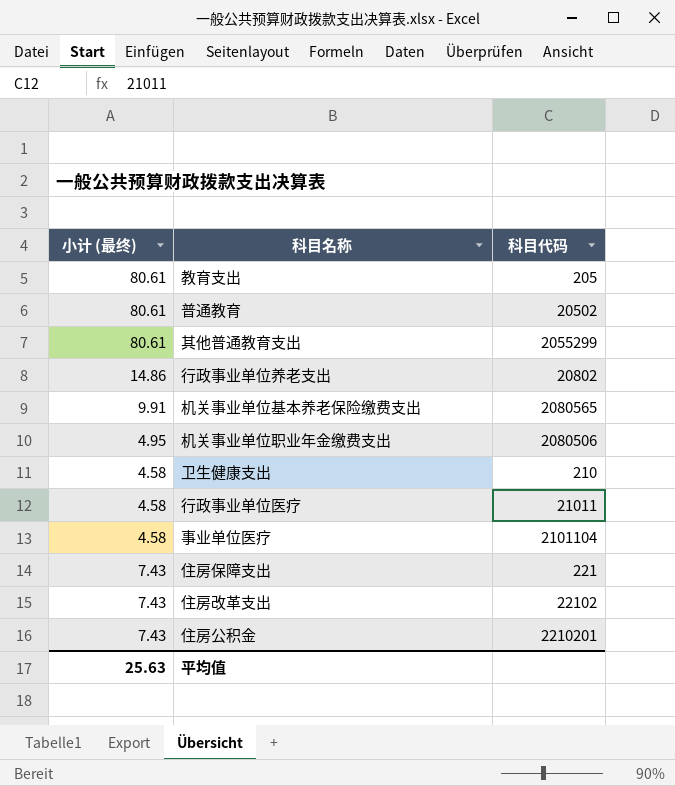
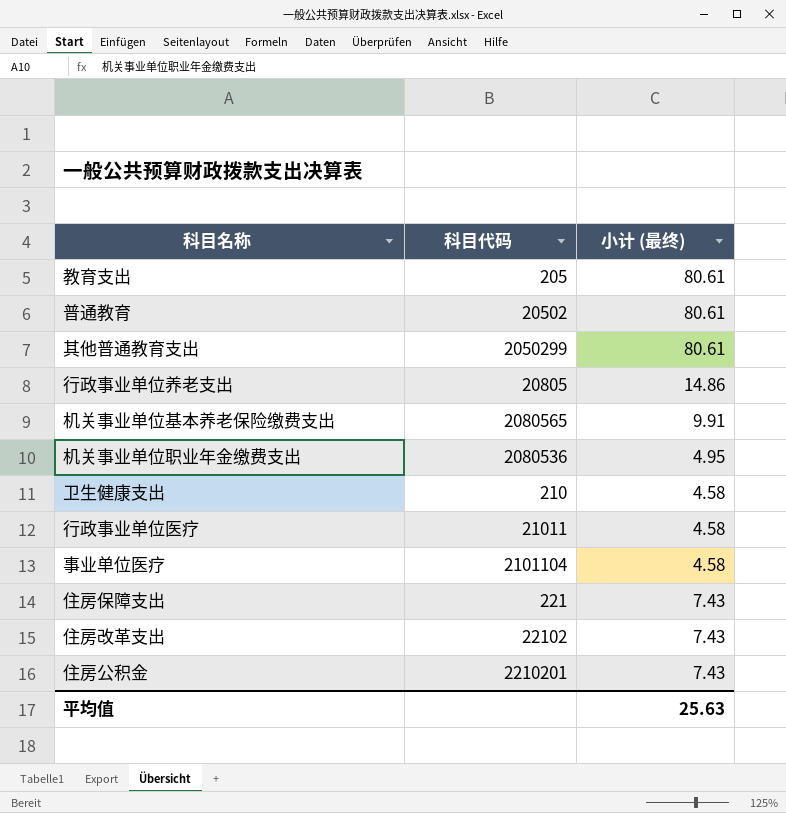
column 小计 (最终) | position: 1 -> 3
其他普通教育支出 | 科目代码: 2055299 -> 2050299
行政事业单位养老支出 | 科目代码: 20802 -> 20805
机关事业单位职业年金缴费支出 | 科目代码: 2080506 -> 2080536

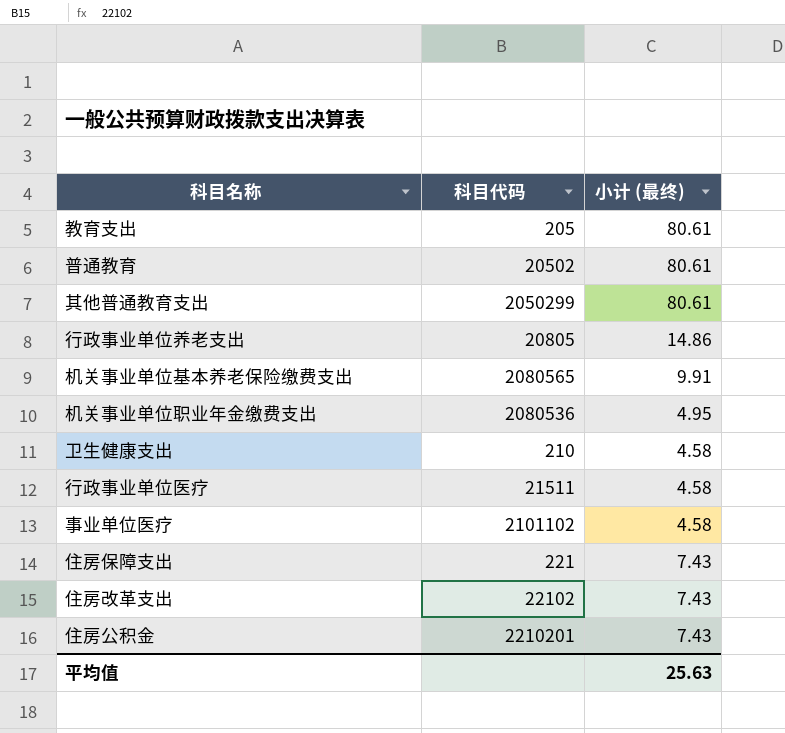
行政事业单位医疗 | 科目代码: 21011 -> 21511
事业单位医疗 | 科目代码: 2101104 -> 2101102

